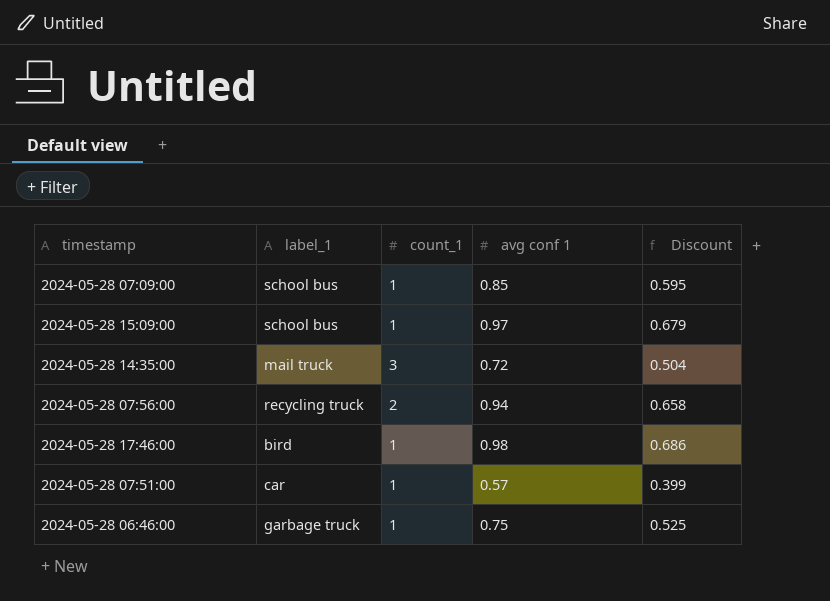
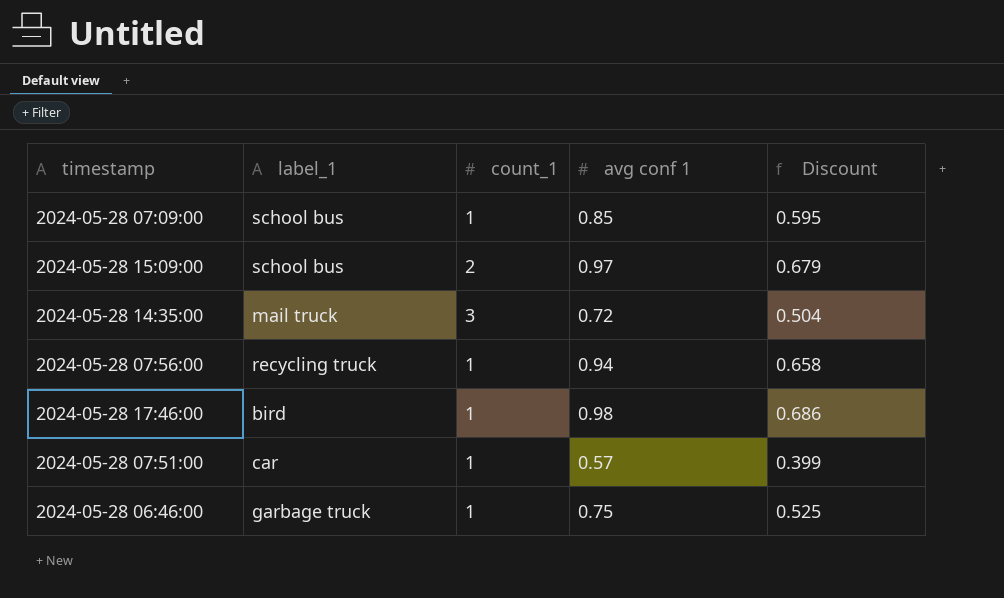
2024-05-28 15:09:00 | count_1: 1 -> 2
2024-05-28 07:56:00 | count_1: 2 -> 1

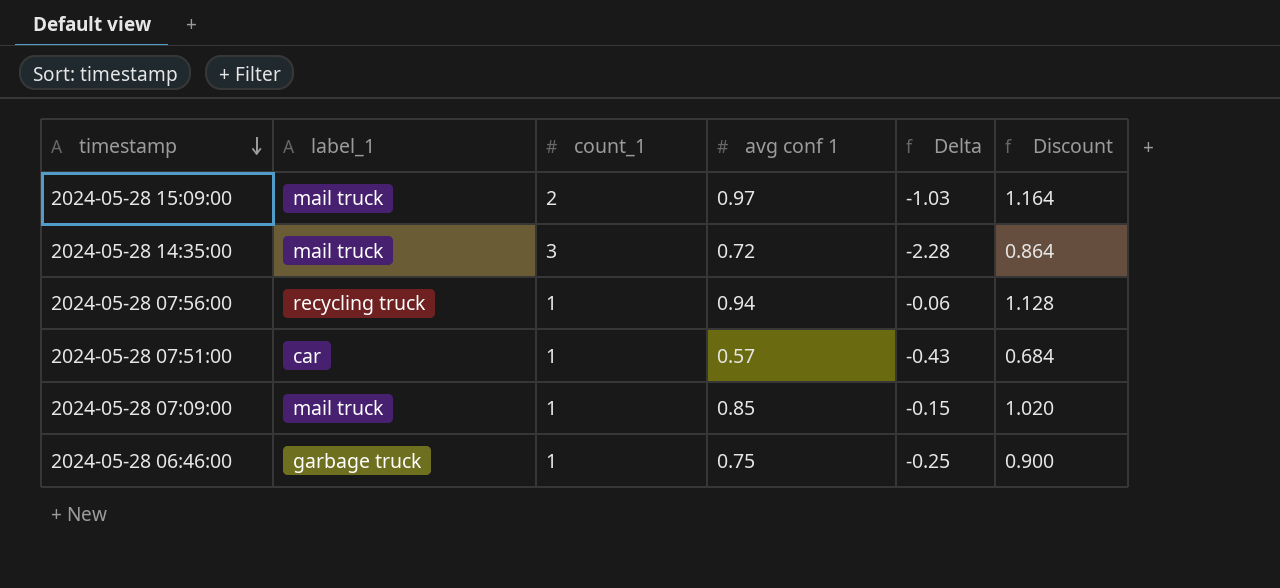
row order: none -> timestamp descending
column Delta | formula: none -> [avg conf 1] - [count_1]
column Discount | formula: [avg conf 1] * 0.7 -> [avg conf 1] * 1.2
row 2024-05-28 17:46:00: bird | 1 | 0.98 | 0.686 -> none
2024-05-28 15:09:00 | label_1: school bus -> mail truck
2024-05-28 07:09:00 | label_1: school bus -> mail truck

